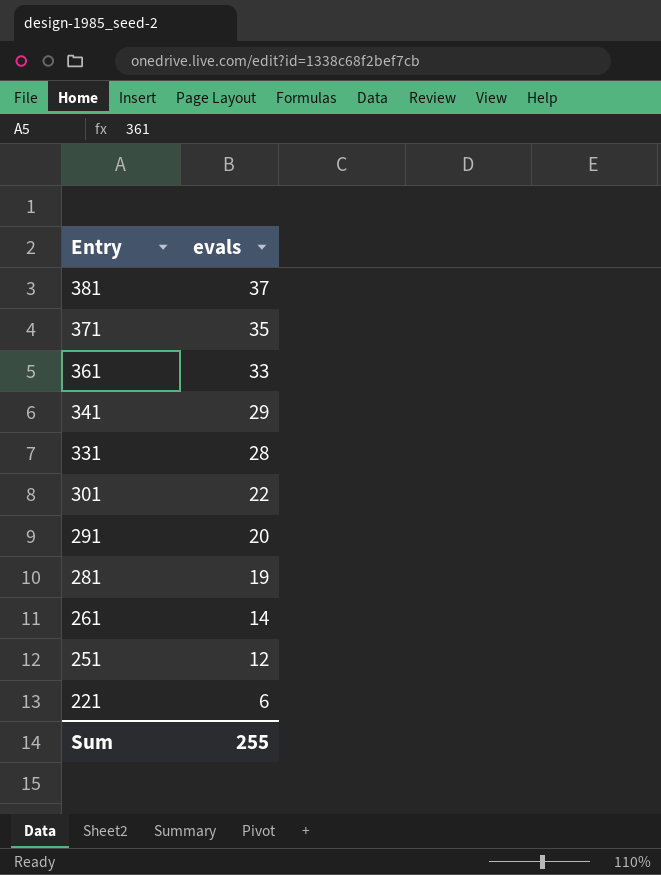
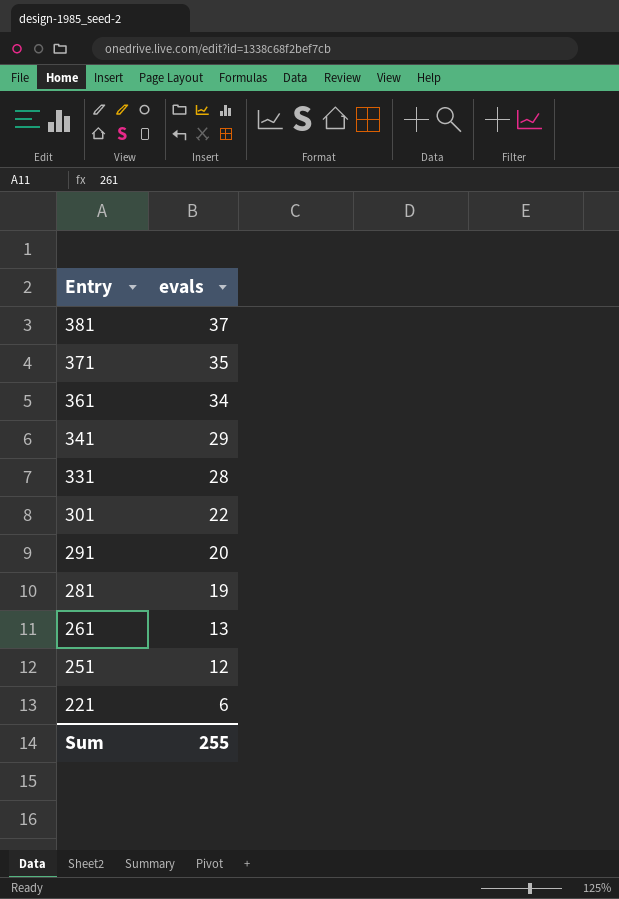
361 | evals: 33 -> 34
261 | evals: 14 -> 13

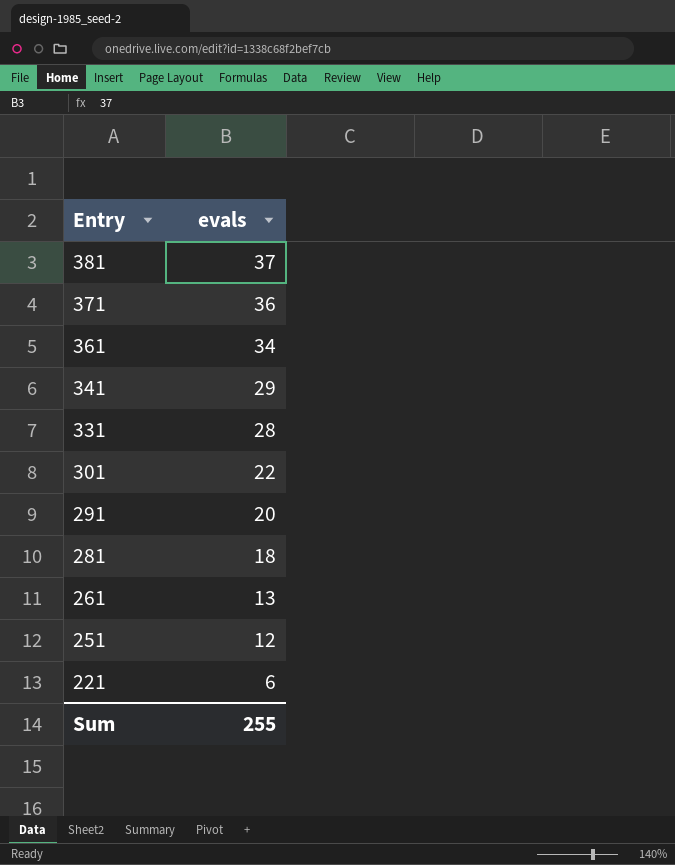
371 | evals: 35 -> 36
281 | evals: 19 -> 18

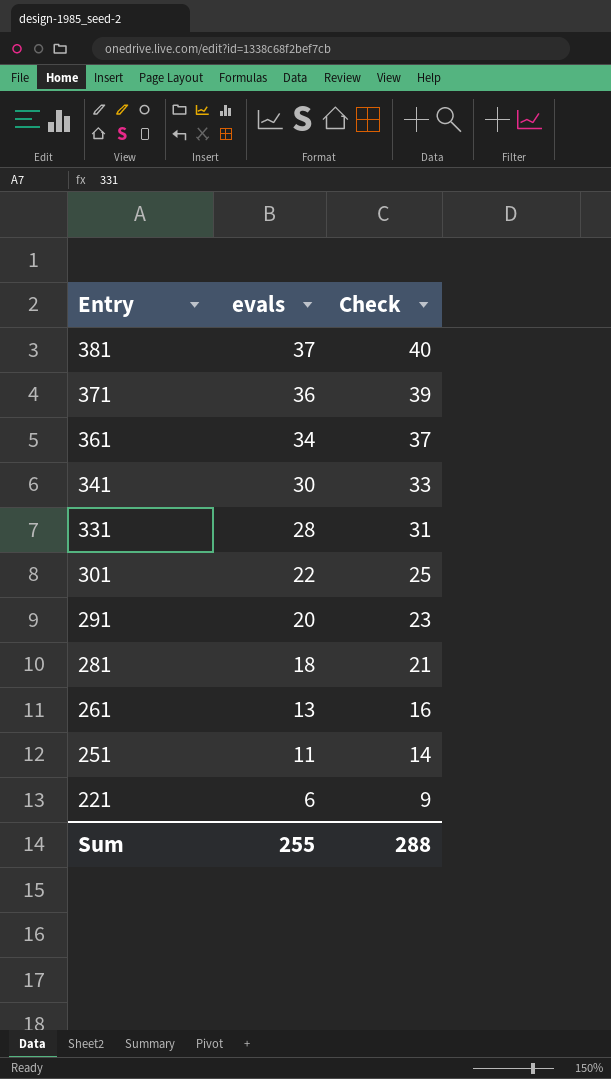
column Check | formula: none -> [evals] + 3
341 | evals: 29 -> 30
251 | evals: 12 -> 11

